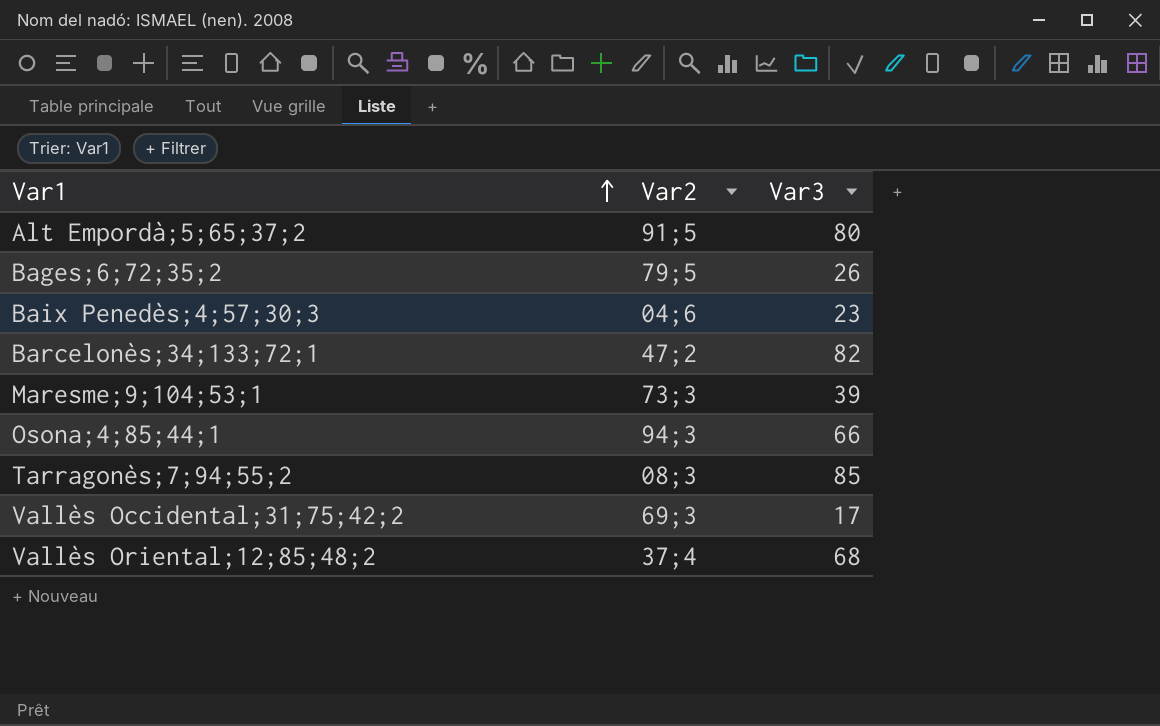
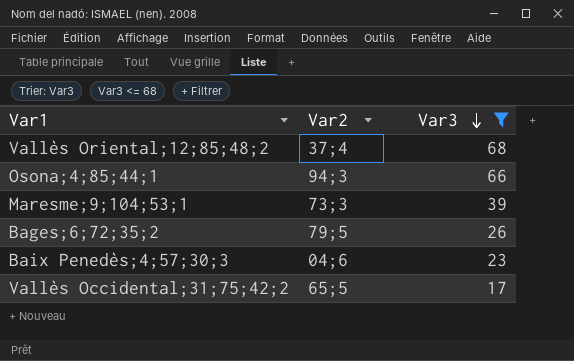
filter: none -> Var3 <= 68
row order: Var1 ascending -> Var3 descending
Vallès Occidental;31;75;42;2 | Var2: 69;3 -> 65;5

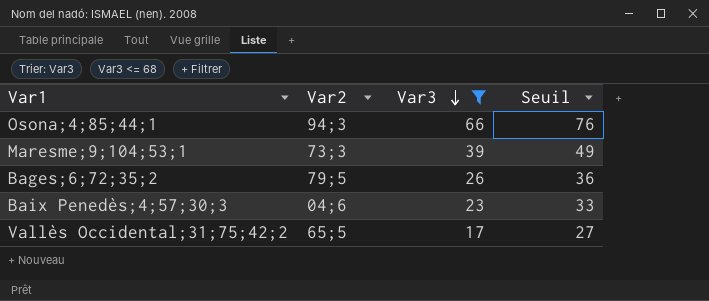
column Seuil | formula: none -> [Var3] + 10
row Vallès Oriental;12;85;48;2: 37;4 | 68 -> none

